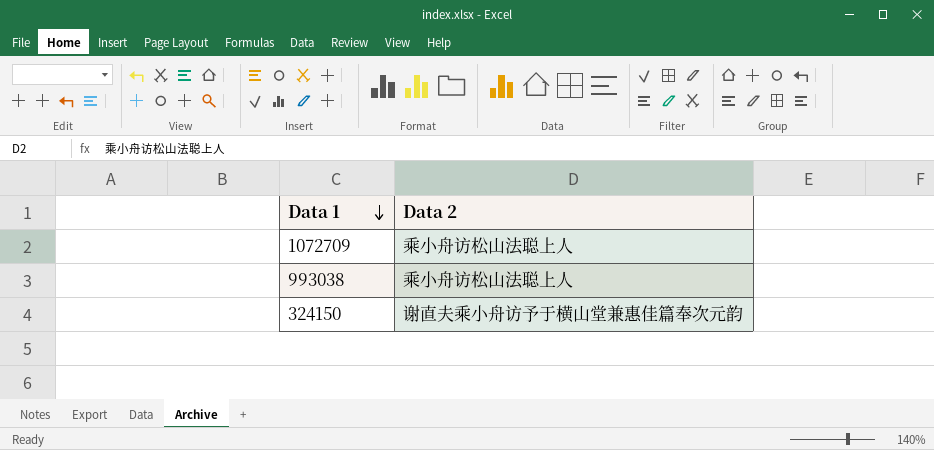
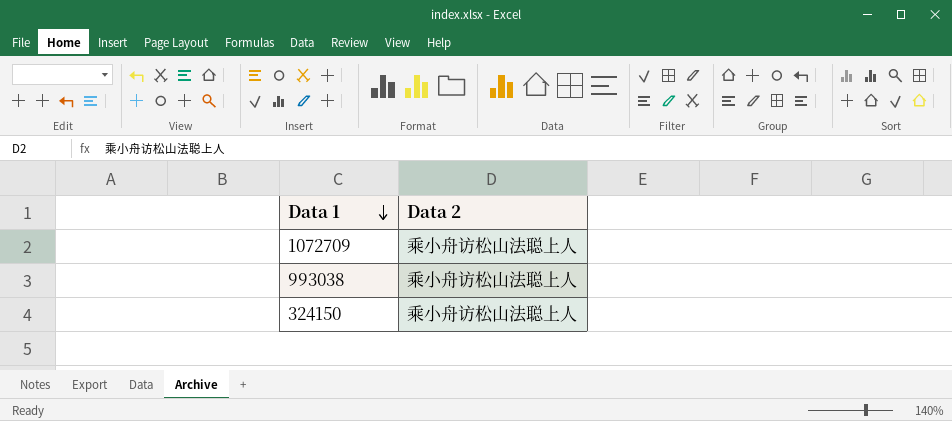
324150 | Data 2: 谢直夫乘小舟访予于横山堂兼惠佳篇奉次元韵 -> 乘小舟访松山法聪上人

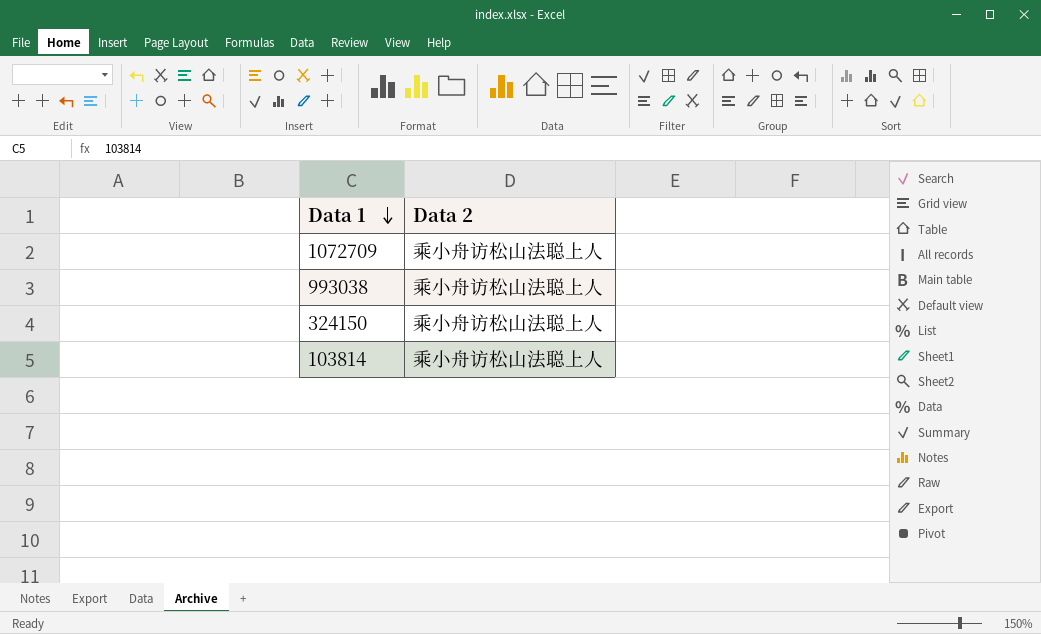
row 103814: none -> 乘小舟访松山法聪上人

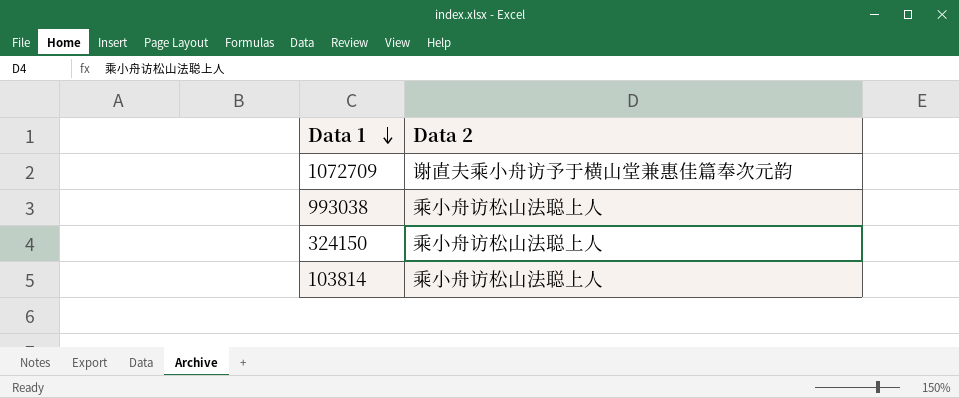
1072709 | Data 2: 乘小舟访松山法聪上人 -> 谢直夫乘小舟访予于横山堂兼惠佳篇奉次元韵

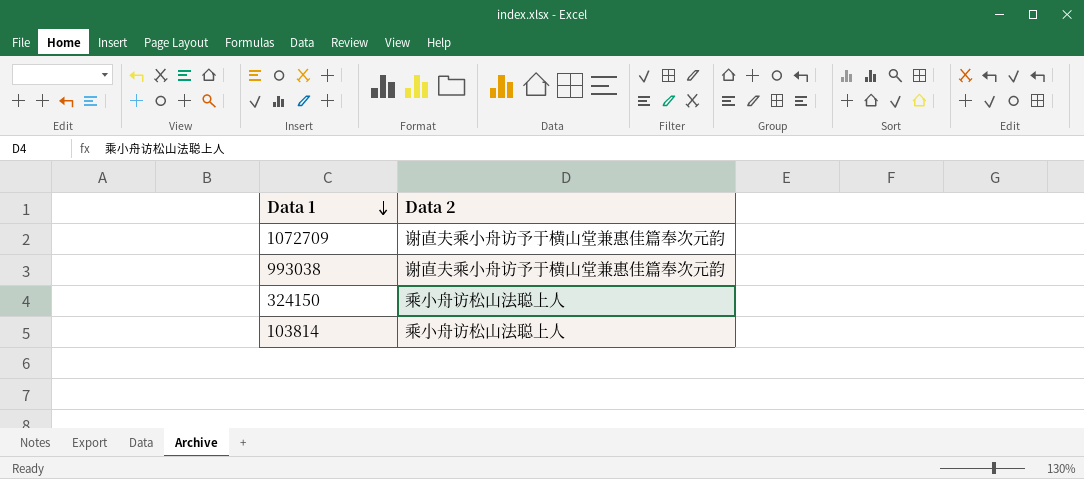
993038 | Data 2: 乘小舟访松山法聪上人 -> 谢直夫乘小舟访予于横山堂兼惠佳篇奉次元韵

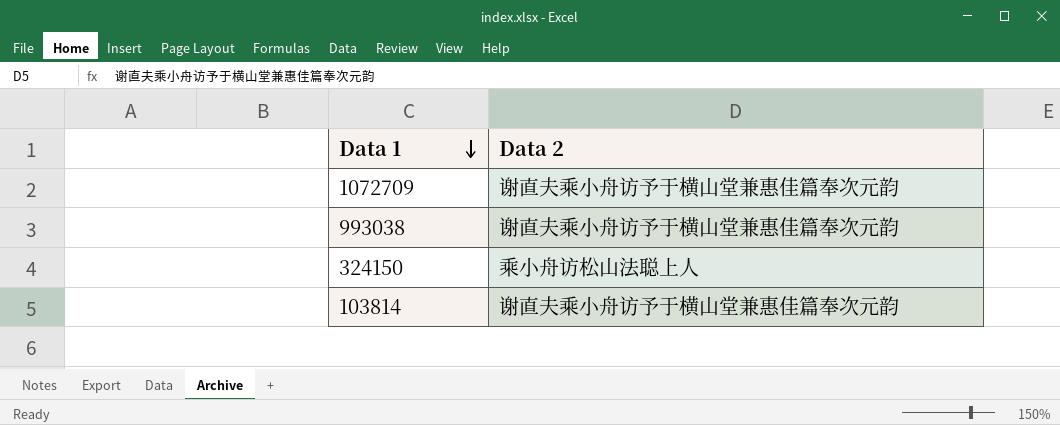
103814 | Data 2: 乘小舟访松山法聪上人 -> 谢直夫乘小舟访予于横山堂兼惠佳篇奉次元韵

